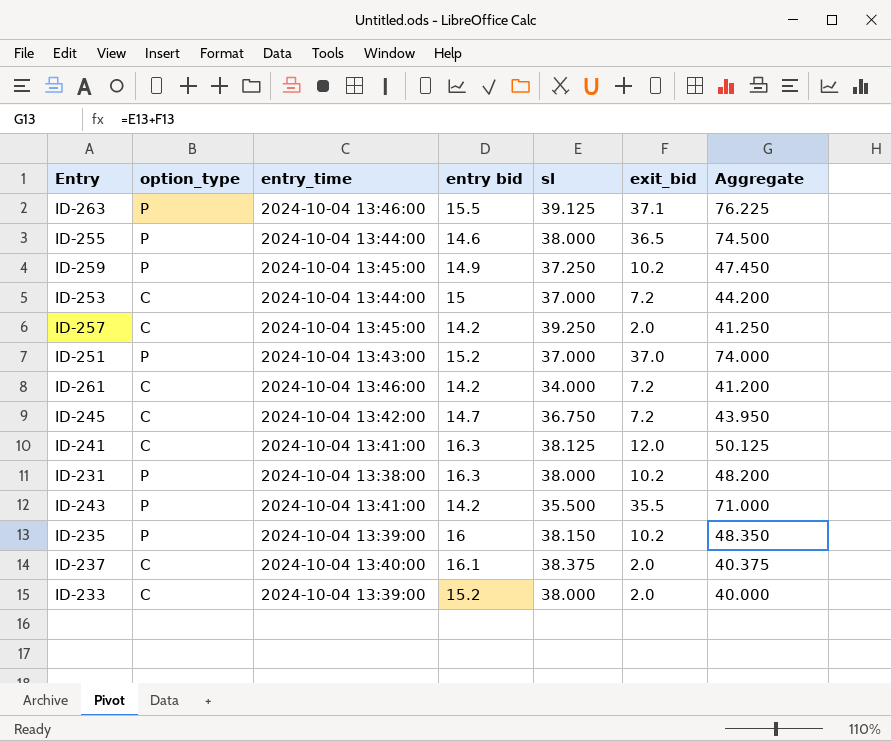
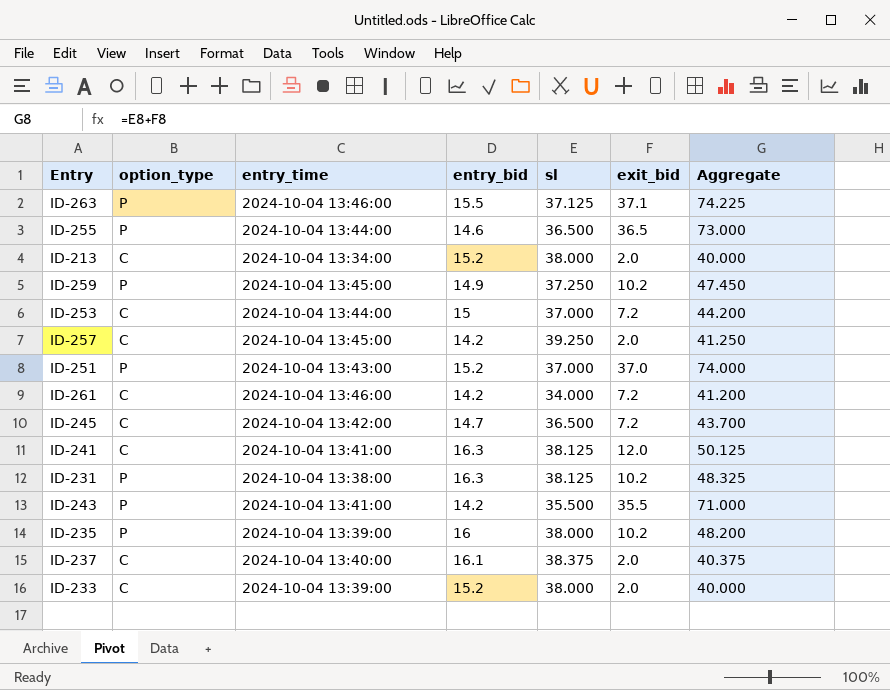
column name: entry bid -> entry_bid
ID-263 | sl: 39.125 -> 37.125
ID-263 | Aggregate: 76.225 -> 74.225
ID-255 | sl: 38.000 -> 36.500
ID-255 | Aggregate: 74.500 -> 73.000
row ID-213: none -> C | 2024-10-04 13:34:00 | 15.2 | 38.000 | 2.0 | 40.000
ID-245 | sl: 36.750 -> 36.500
ID-245 | Aggregate: 43.950 -> 43.700
ID-231 | sl: 38.000 -> 38.125
ID-231 | Aggregate: 48.200 -> 48.325
ID-235 | sl: 38.150 -> 38.000
ID-235 | Aggregate: 48.350 -> 48.200

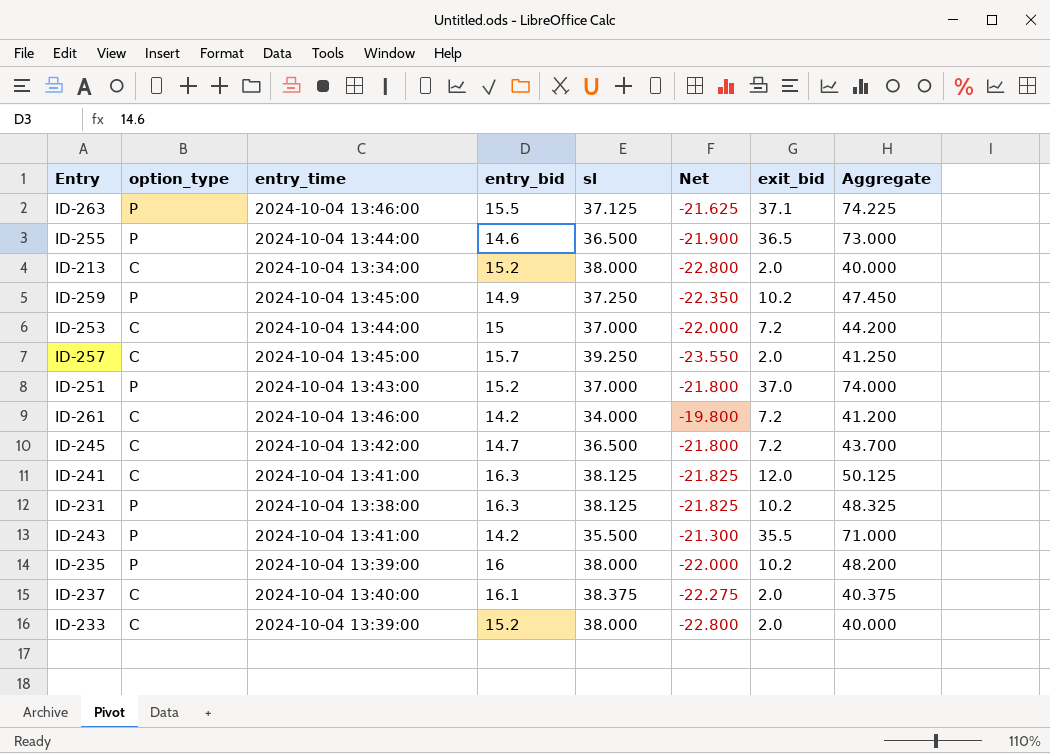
column Net | formula: none -> [entry_bid] - [sl]
ID-257 | entry_bid: 14.2 -> 15.7

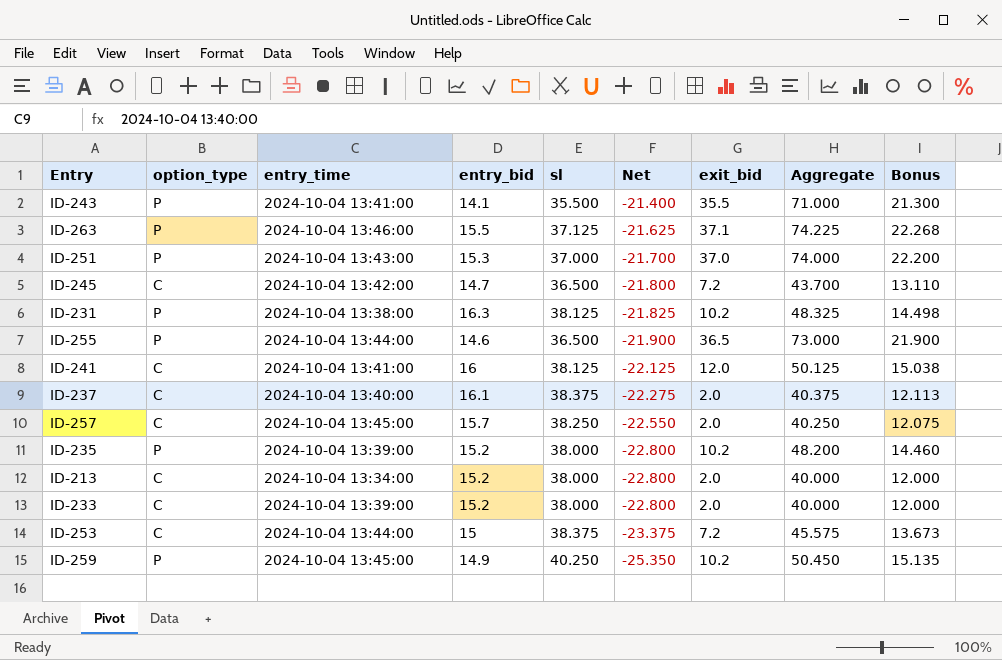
row order: none -> Net descending
column Bonus | formula: none -> [Aggregate] * 0.3
row ID-261: C | 2024-10-04 13:46:00 | 14.2 | 34.000 | -19.800 | 7.2 | 41.200 -> none
ID-243 | entry_bid: 14.2 -> 14.1
ID-243 | Net: -21.300 -> -21.400
ID-251 | entry_bid: 15.2 -> 15.3
ID-251 | Net: -21.800 -> -21.700
ID-241 | entry_bid: 16.3 -> 16
ID-241 | Net: -21.825 -> -22.125
ID-257 | sl: 39.250 -> 38.250
ID-257 | Net: -23.550 -> -22.550
ID-257 | Aggregate: 41.250 -> 40.250
ID-235 | entry_bid: 16 -> 15.2
ID-235 | Net: -22.000 -> -22.800
ID-253 | sl: 37.000 -> 38.375
ID-253 | Net: -22.000 -> -23.375
ID-253 | Aggregate: 44.200 -> 45.575
ID-259 | sl: 37.250 -> 40.250
ID-259 | Net: -22.350 -> -25.350
ID-259 | Aggregate: 47.450 -> 50.450

